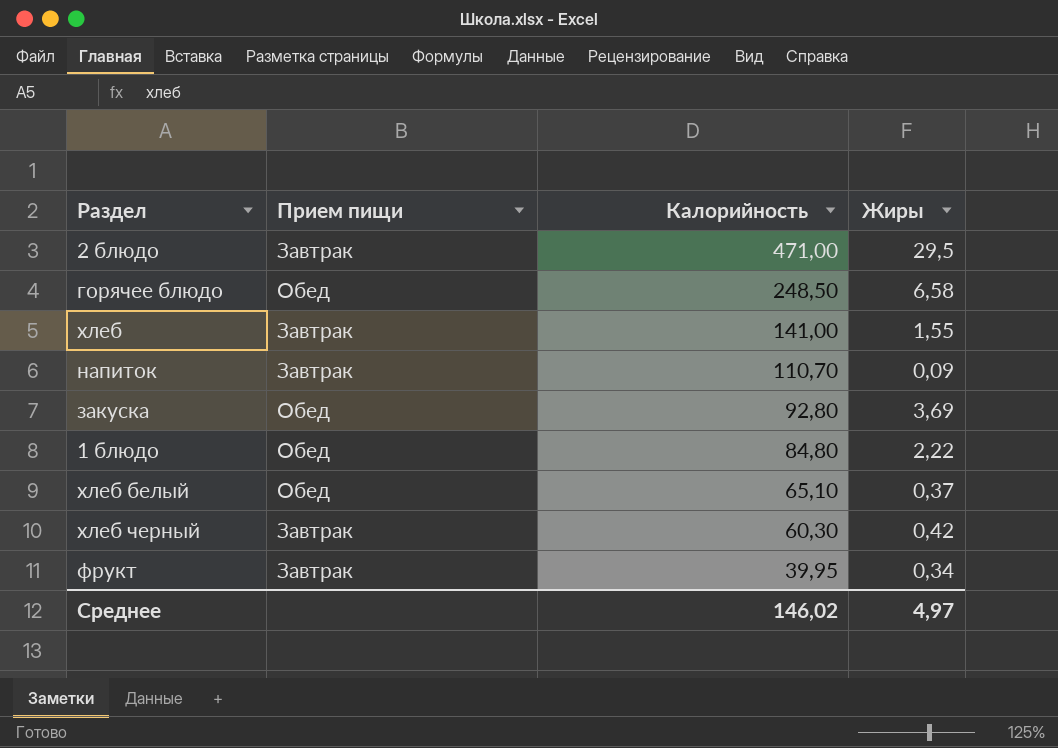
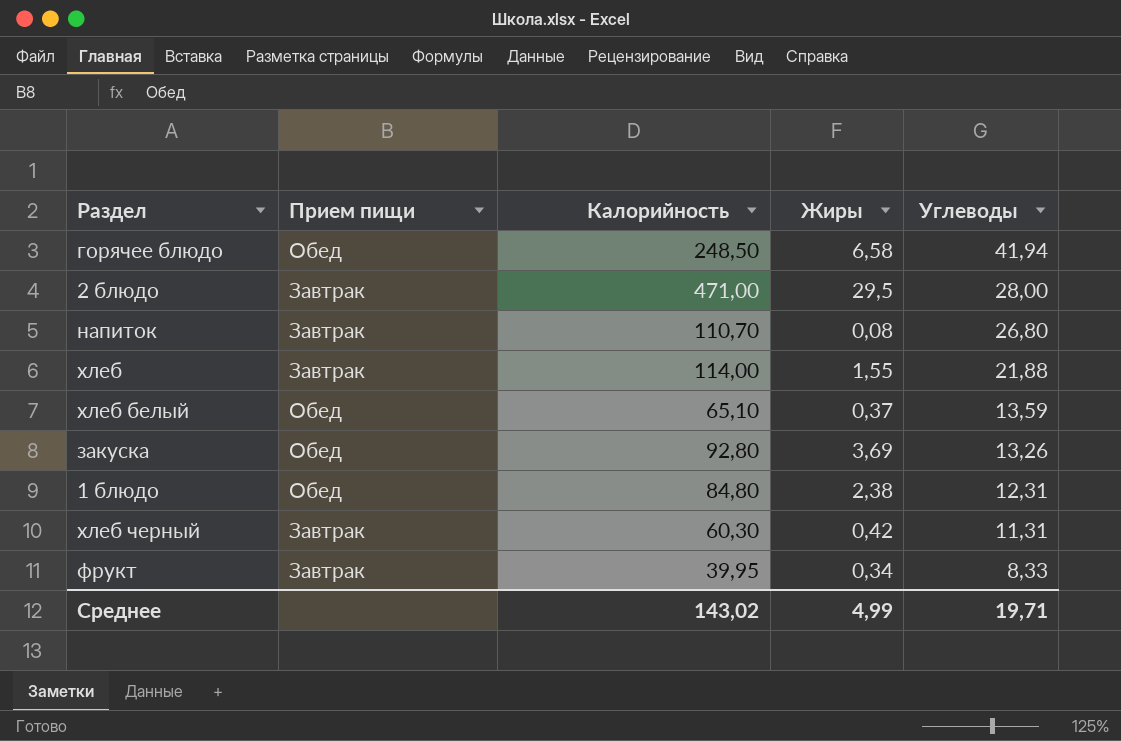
row order: Калорийность descending -> Углеводы descending
column Углеводы | position: none -> 5
напиток | Жиры: 0,09 -> 0,08
хлеб | Калорийность: 141,00 -> 114,00
1 блюдо | Жиры: 2,22 -> 2,38
Среднее | Калорийность: 146,02 -> 143,02
Среднее | Жиры: 4,97 -> 4,99

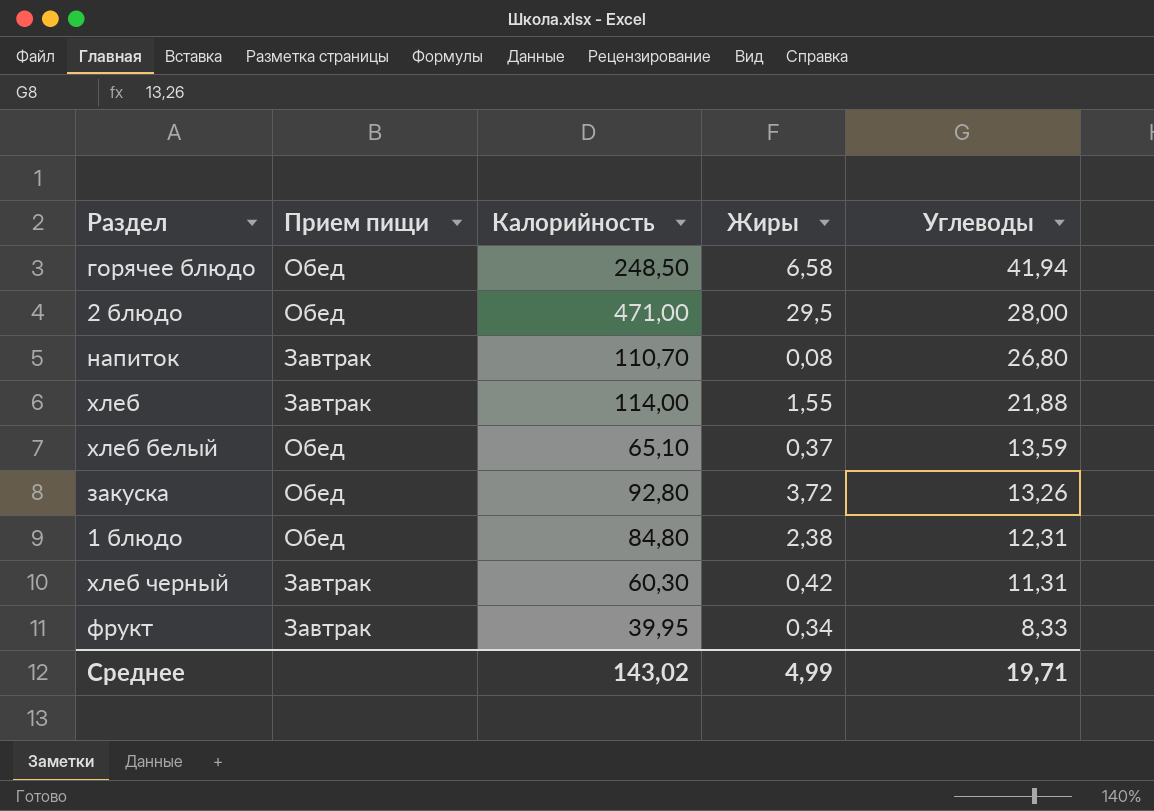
2 блюдо | Прием пищи: Завтрак -> Обед
закуска | Жиры: 3,69 -> 3,72

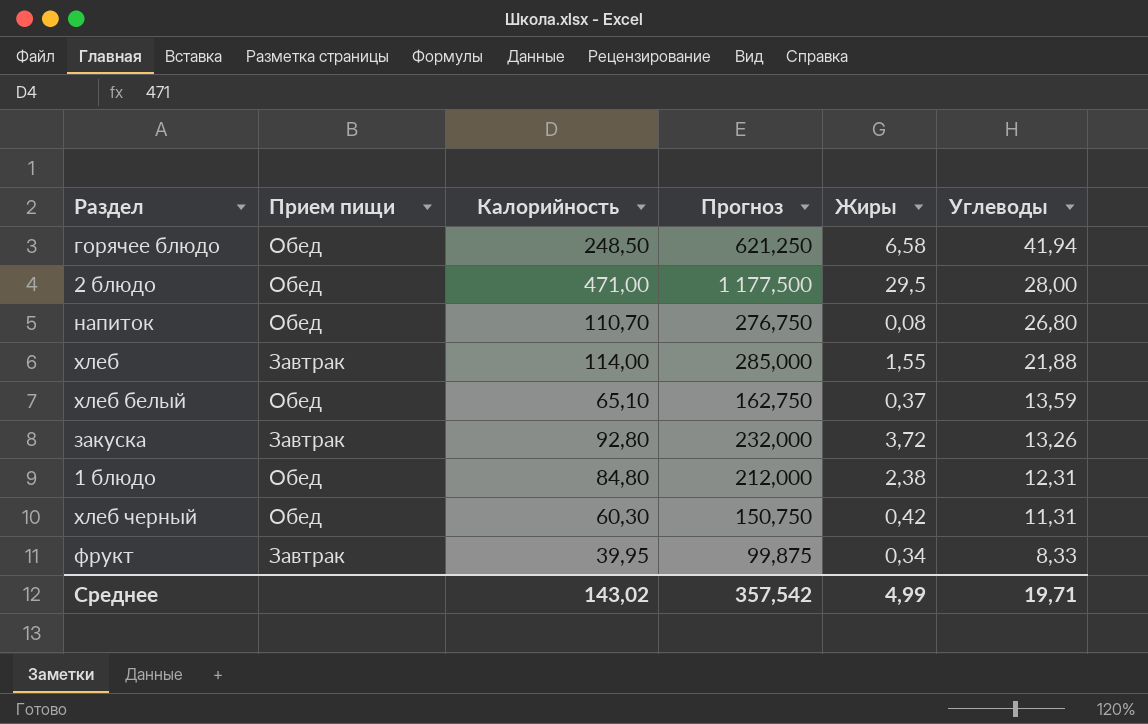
column Прогноз | formula: none -> [Калорийность] * 2,5
напиток | Прием пищи: Завтрак -> Обед
закуска | Прием пищи: Обед -> Завтрак
хлеб черный | Прием пищи: Завтрак -> Обед

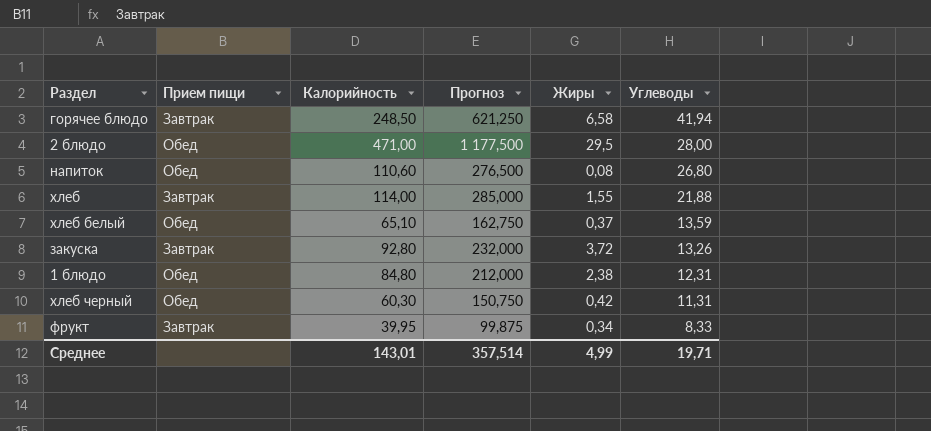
горячее блюдо | Прием пищи: Обед -> Завтрак
напиток | Калорийность: 110,70 -> 110,60
напиток | Прогноз: 276,750 -> 276,500
Среднее | Калорийность: 143,02 -> 143,01
Среднее | Прогноз: 357,542 -> 357,514

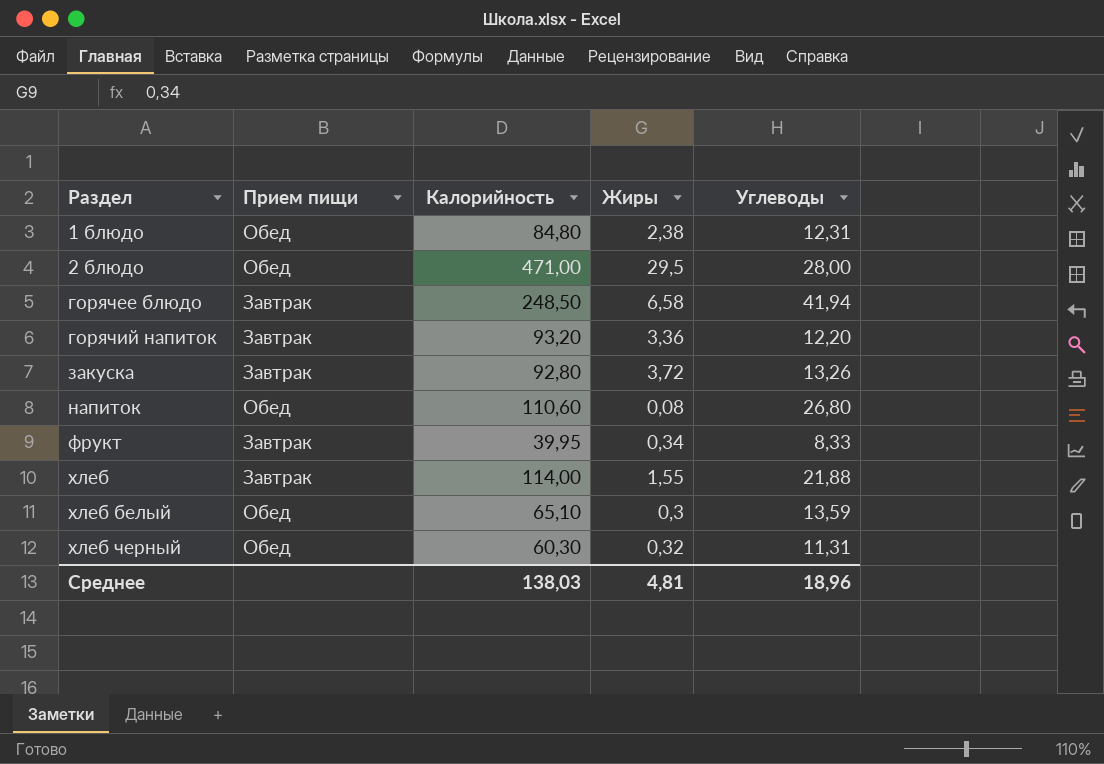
row order: Углеводы descending -> Раздел ascending
column Прогноз | formula: [Калорийность] * 2,5 -> none
row горячий напиток: none -> Завтрак | 93,20 | 3,36 | 12,20
хлеб белый | Жиры: 0,37 -> 0,3
хлеб черный | Жиры: 0,42 -> 0,32
Среднее | Калорийность: 143,01 -> 138,03
Среднее | Жиры: 4,99 -> 4,81
Среднее | Углеводы: 19,71 -> 18,96

